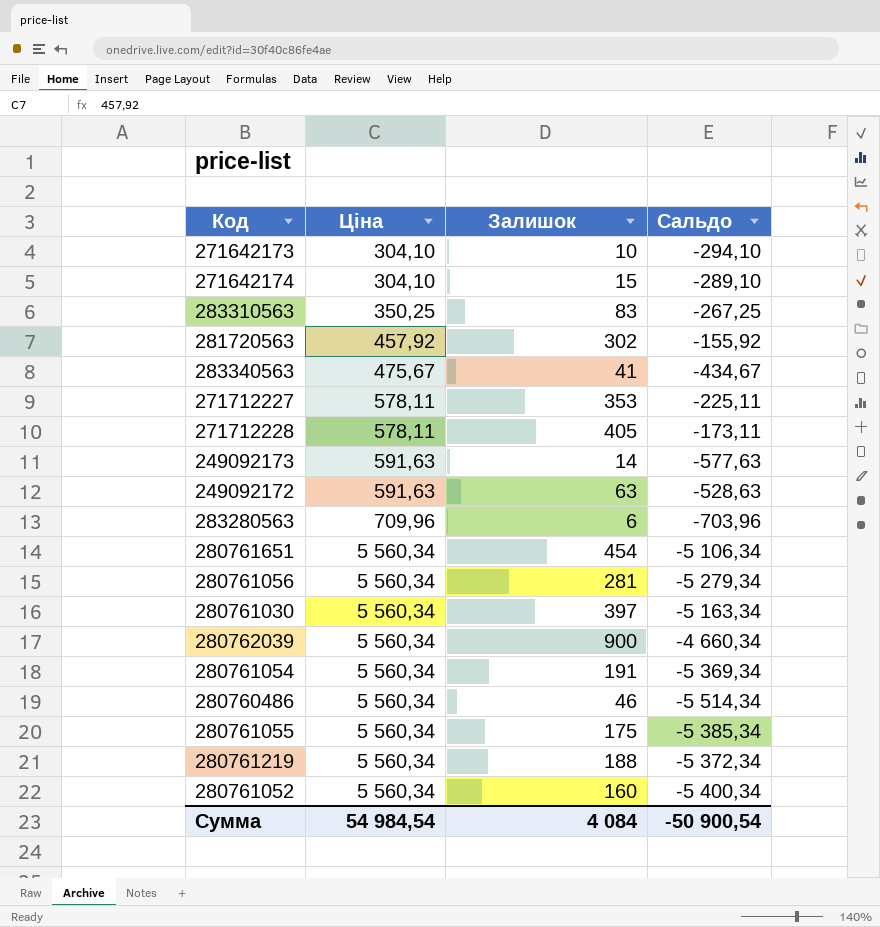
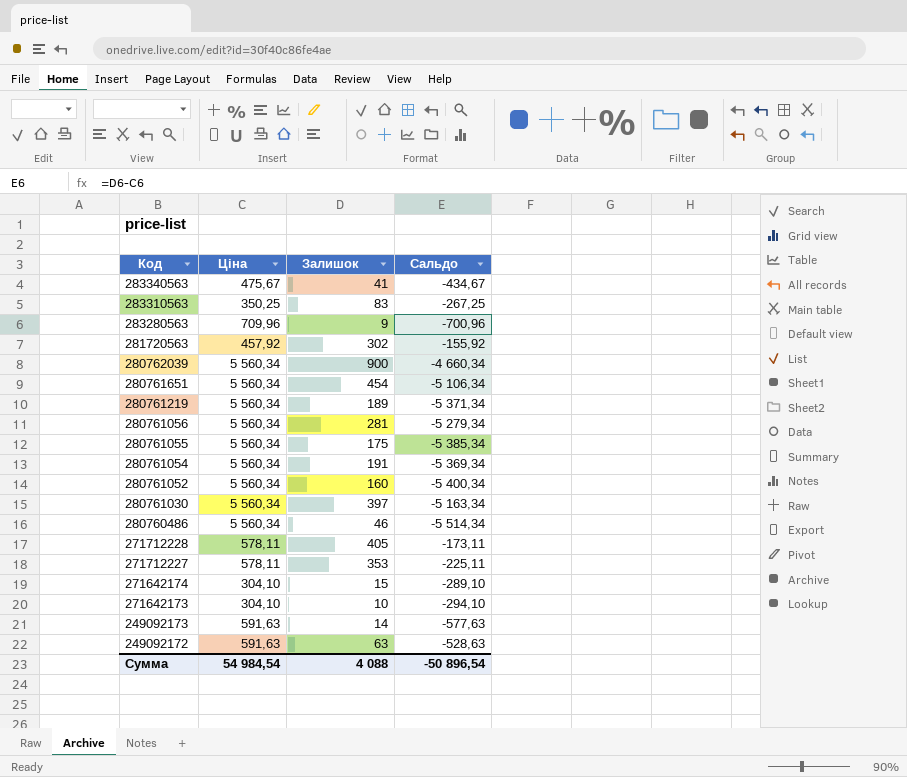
row order: Ціна ascending -> Код descending
283280563 | Залишок: 6 -> 9
283280563 | Сальдо: -703,96 -> -700,96
280761219 | Залишок: 188 -> 189
280761219 | Сальдо: -5 372,34 -> -5 371,34
Сумма | Залишок: 4 084 -> 4 088
Сумма | Сальдо: -50 900,54 -> -50 896,54

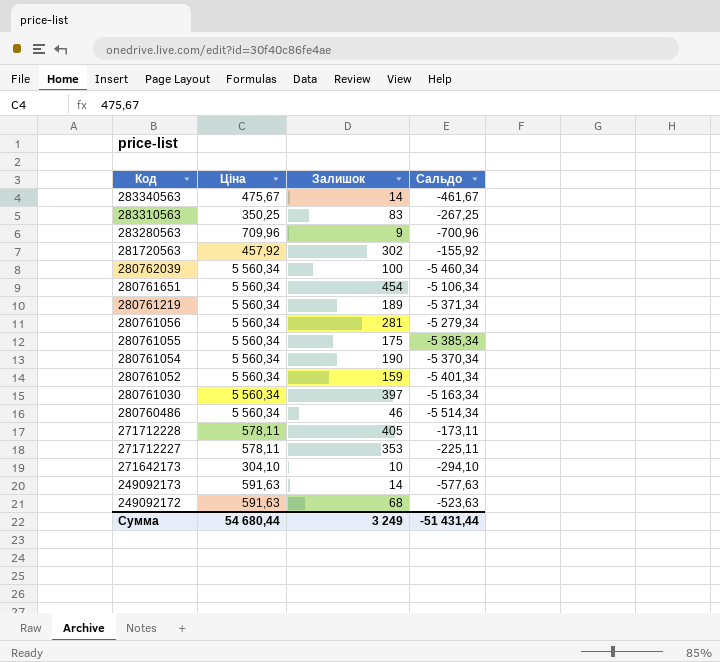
row 271642174: 304,10 | 15 | -289,10 -> none
283340563 | Залишок: 41 -> 14
283340563 | Сальдо: -434,67 -> -461,67
280762039 | Залишок: 900 -> 100
280762039 | Сальдо: -4 660,34 -> -5 460,34
280761054 | Залишок: 191 -> 190
280761054 | Сальдо: -5 369,34 -> -5 370,34
280761052 | Залишок: 160 -> 159
280761052 | Сальдо: -5 400,34 -> -5 401,34
249092172 | Залишок: 63 -> 68
249092172 | Сальдо: -528,63 -> -523,63
Сумма | Ціна: 54 984,54 -> 54 680,44
Сумма | Залишок: 4 088 -> 3 249
Сумма | Сальдо: -50 896,54 -> -51 431,44

